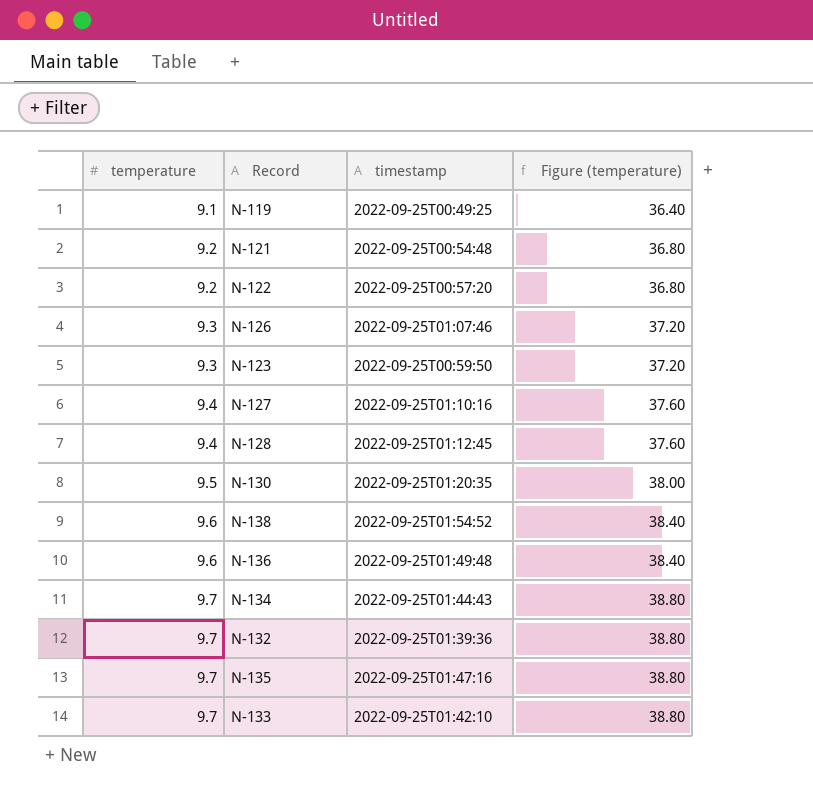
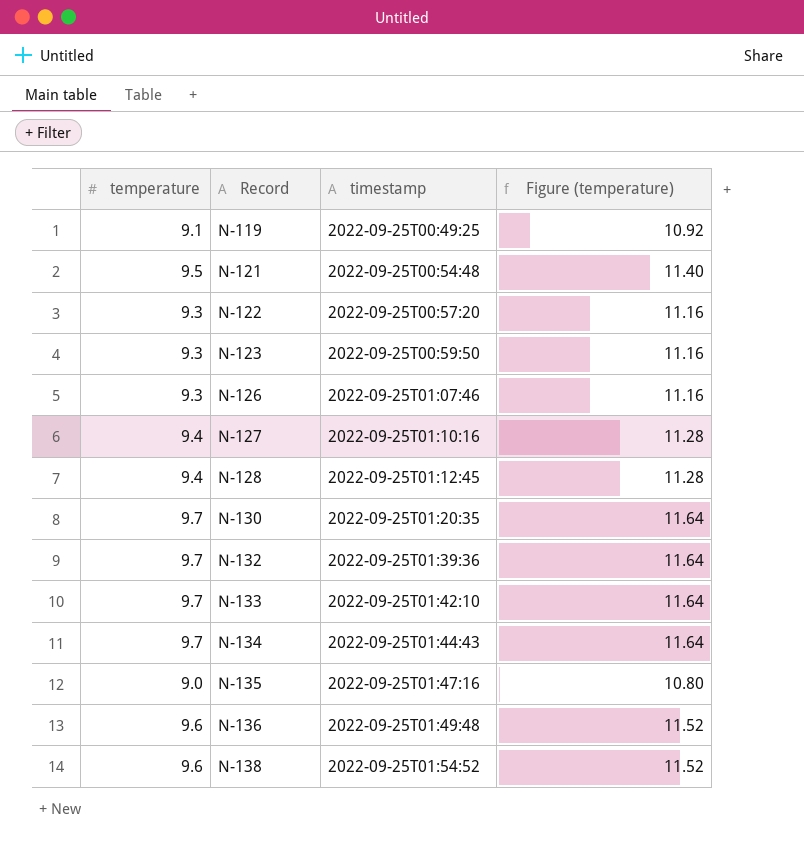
row order: temperature ascending -> Record ascending
column Figure (temperature) | formula: [temperature] * 4 -> [temperature] * 1.2
N-121 | temperature: 9.2 -> 9.5
N-122 | temperature: 9.2 -> 9.3
N-130 | temperature: 9.5 -> 9.7
N-135 | temperature: 9.7 -> 9.0

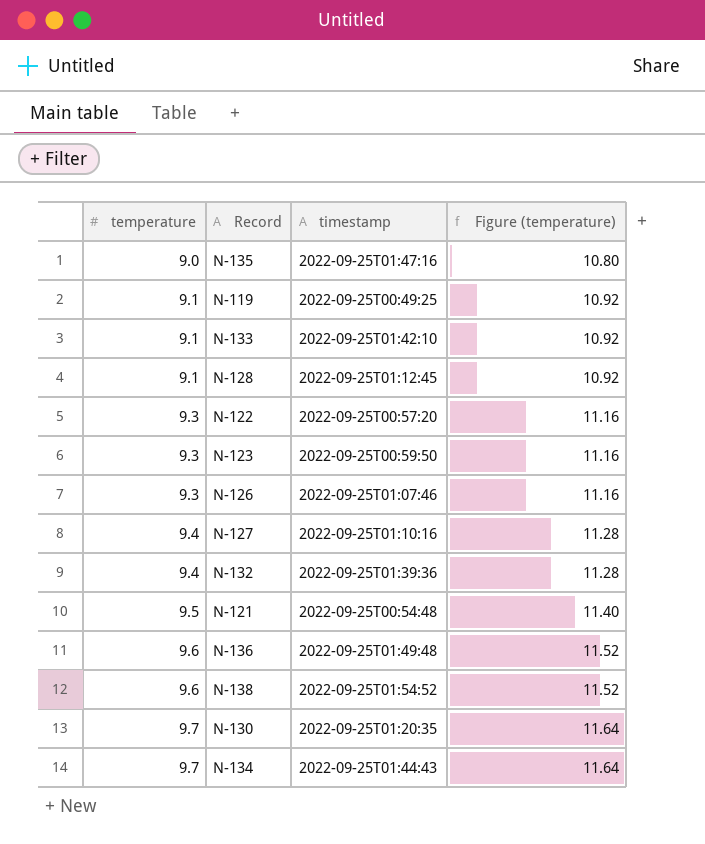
row order: Record ascending -> temperature ascending
N-133 | temperature: 9.7 -> 9.1
N-133 | Figure (temperature): 11.64 -> 10.92
N-128 | temperature: 9.4 -> 9.1
N-128 | Figure (temperature): 11.28 -> 10.92
N-132 | temperature: 9.7 -> 9.4
N-132 | Figure (temperature): 11.64 -> 11.28

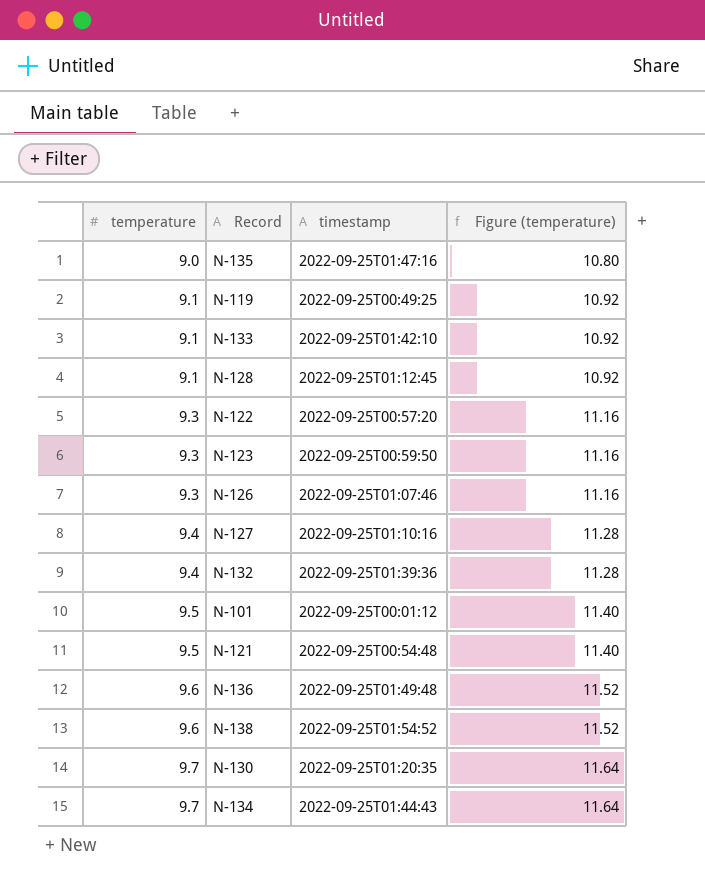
row N-101: none -> 9.5 | 2022-09-25T00:01:12 | 11.40

